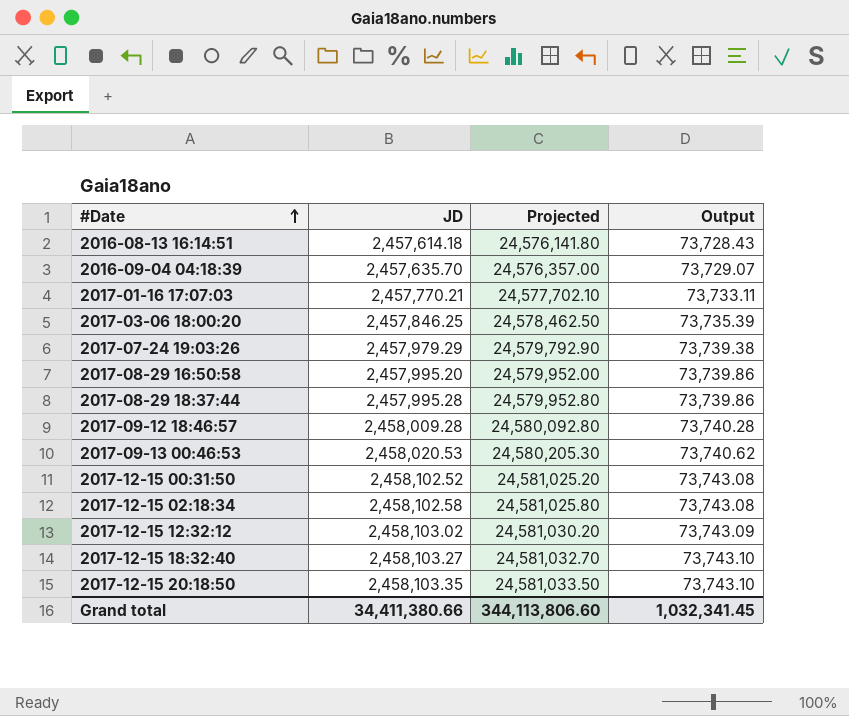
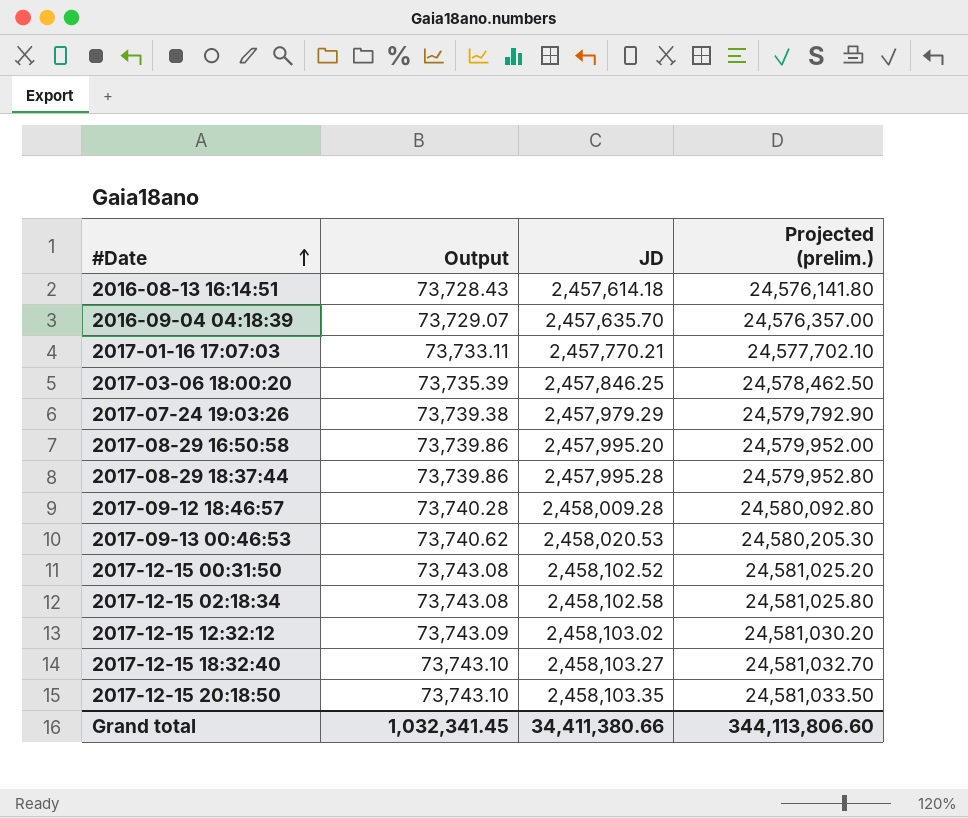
column Output | position: 4 -> 2
column name: Projected -> Projected (prelim.)

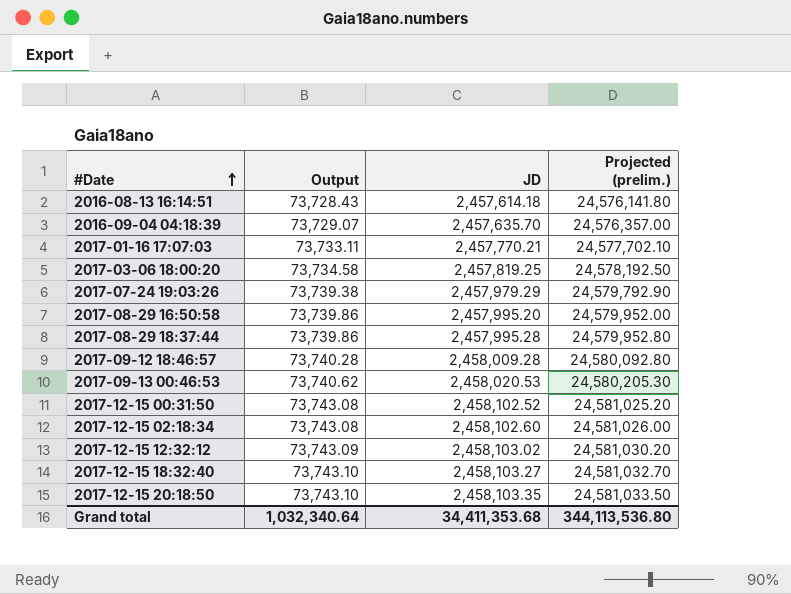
2017-03-06 18:00:20 | Output: 73,735.39 -> 73,734.58
2017-03-06 18:00:20 | JD: 2,457,846.25 -> 2,457,819.25
2017-03-06 18:00:20 | Projected (prelim.): 24,578,462.50 -> 24,578,192.50
2017-12-15 02:18:34 | JD: 2,458,102.58 -> 2,458,102.60
2017-12-15 02:18:34 | Projected (prelim.): 24,581,025.80 -> 24,581,026.00
Grand total | Output: 1,032,341.45 -> 1,032,340.64
Grand total | JD: 34,411,380.66 -> 34,411,353.68
Grand total | Projected (prelim.): 344,113,806.60 -> 344,113,536.80

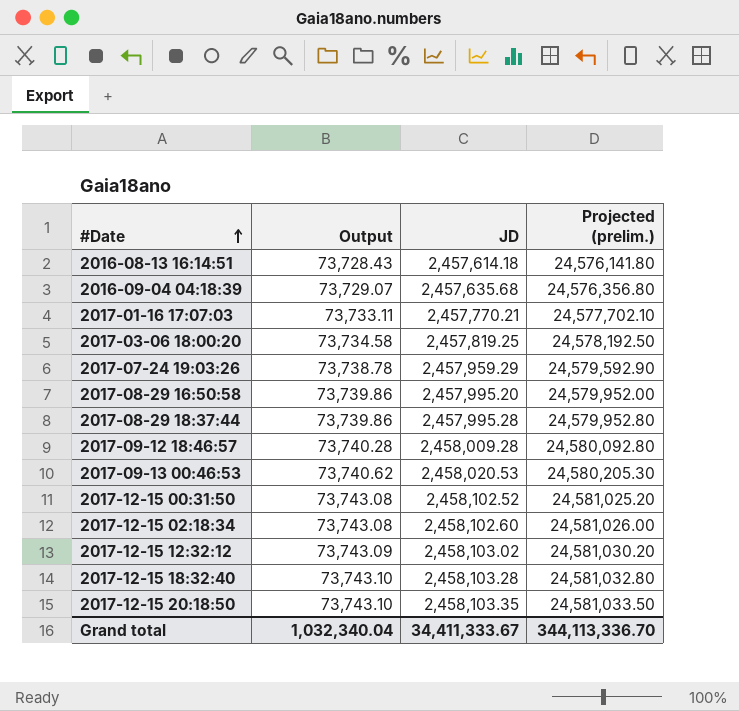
2016-09-04 04:18:39 | JD: 2,457,635.70 -> 2,457,635.68
2016-09-04 04:18:39 | Projected (prelim.): 24,576,357.00 -> 24,576,356.80
2017-07-24 19:03:26 | Output: 73,739.38 -> 73,738.78
2017-07-24 19:03:26 | JD: 2,457,979.29 -> 2,457,959.29
2017-07-24 19:03:26 | Projected (prelim.): 24,579,792.90 -> 24,579,592.90
2017-12-15 18:32:40 | JD: 2,458,103.27 -> 2,458,103.28
2017-12-15 18:32:40 | Projected (prelim.): 24,581,032.70 -> 24,581,032.80
Grand total | Output: 1,032,340.64 -> 1,032,340.04
Grand total | JD: 34,411,353.68 -> 34,411,333.67
Grand total | Projected (prelim.): 344,113,536.80 -> 344,113,336.70

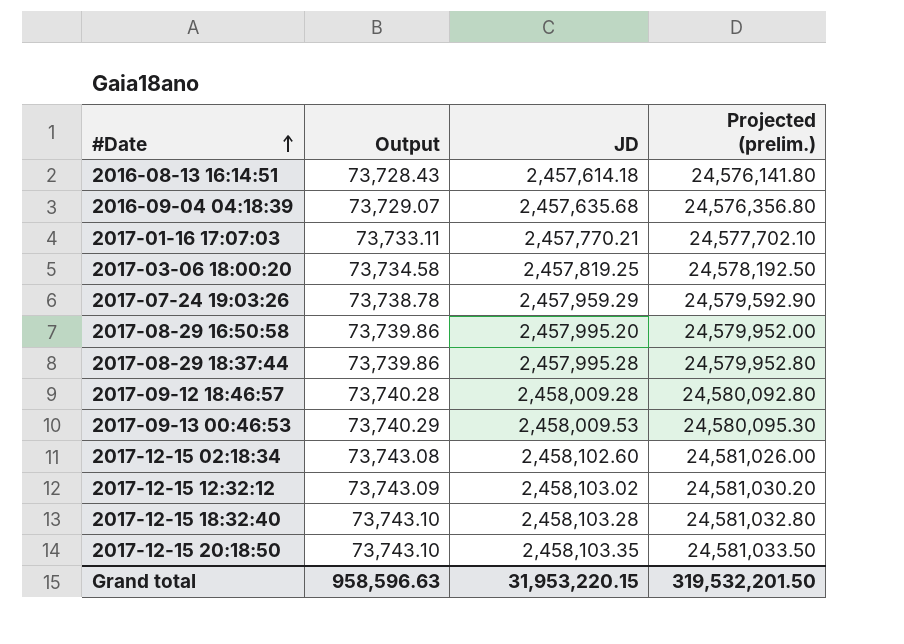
row 2017-12-15 00:31:50: 73,743.08 | 2,458,102.52 | 24,581,025.20 -> none
2017-09-13 00:46:53 | Output: 73,740.62 -> 73,740.29
2017-09-13 00:46:53 | JD: 2,458,020.53 -> 2,458,009.53
2017-09-13 00:46:53 | Projected (prelim.): 24,580,205.30 -> 24,580,095.30
Grand total | Output: 1,032,340.04 -> 958,596.63
Grand total | JD: 34,411,333.67 -> 31,953,220.15
Grand total | Projected (prelim.): 344,113,336.70 -> 319,532,201.50

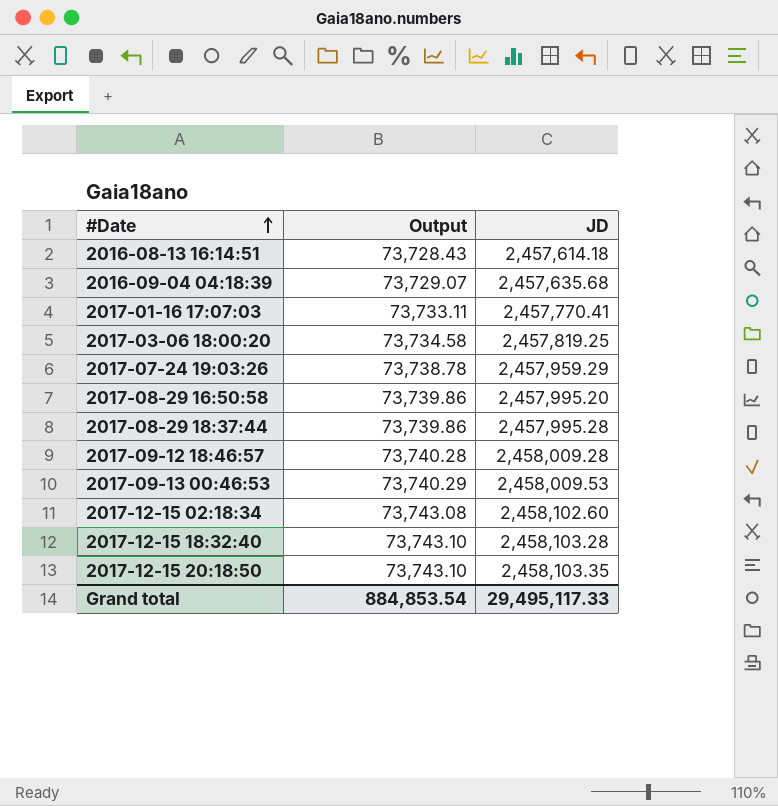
column Projected (prelim.) | formula: [JD] * 10 -> none
row 2017-12-15 12:32:12: 73,743.09 | 2,458,103.02 | 24,581,030.20 -> none
2017-01-16 17:07:03 | JD: 2,457,770.21 -> 2,457,770.41
Grand total | Output: 958,596.63 -> 884,853.54
Grand total | JD: 31,953,220.15 -> 29,495,117.33

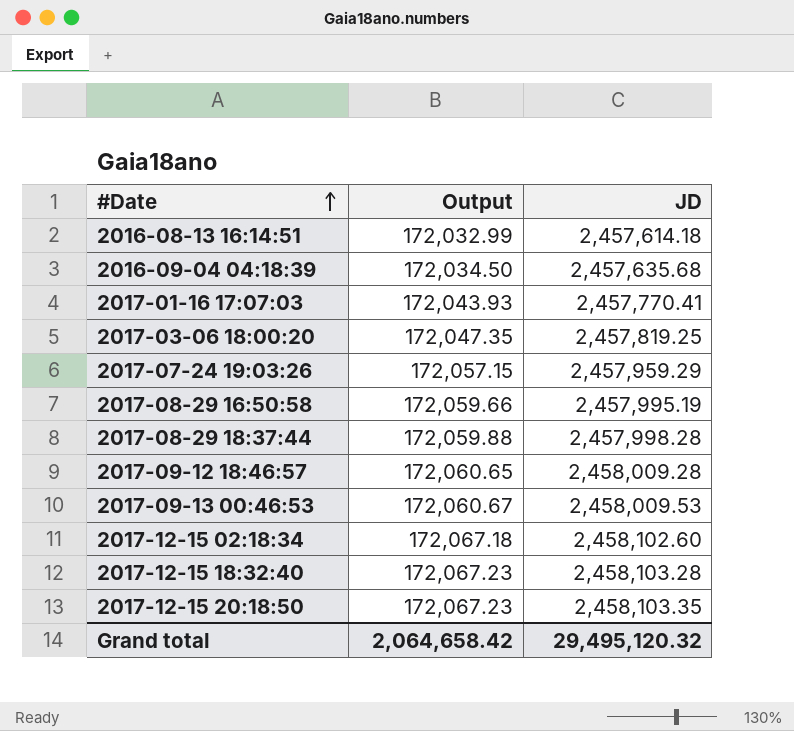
column Output | formula: [JD] * 0.03 -> [JD] * 0.07
2017-08-29 16:50:58 | JD: 2,457,995.20 -> 2,457,995.19
2017-08-29 18:37:44 | JD: 2,457,995.28 -> 2,457,998.28
Grand total | Output: 884,853.54 -> 2,064,658.42
Grand total | JD: 29,495,117.33 -> 29,495,120.32

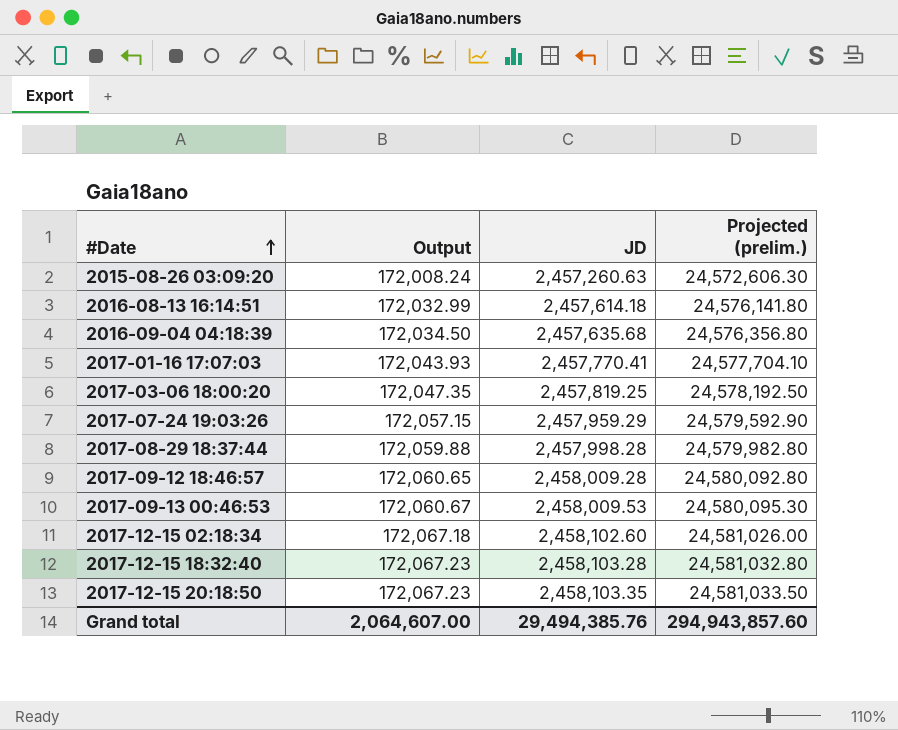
column Projected (prelim.) | formula: none -> [JD] * 10
row 2017-08-29 16:50:58: 172,059.66 | 2,457,995.19 -> none
row 2015-08-26 03:09:20: none -> 172,008.24 | 2,457,260.63 | 24,572,606.30
Grand total | Output: 2,064,658.42 -> 2,064,607.00
Grand total | JD: 29,495,120.32 -> 29,494,385.76

